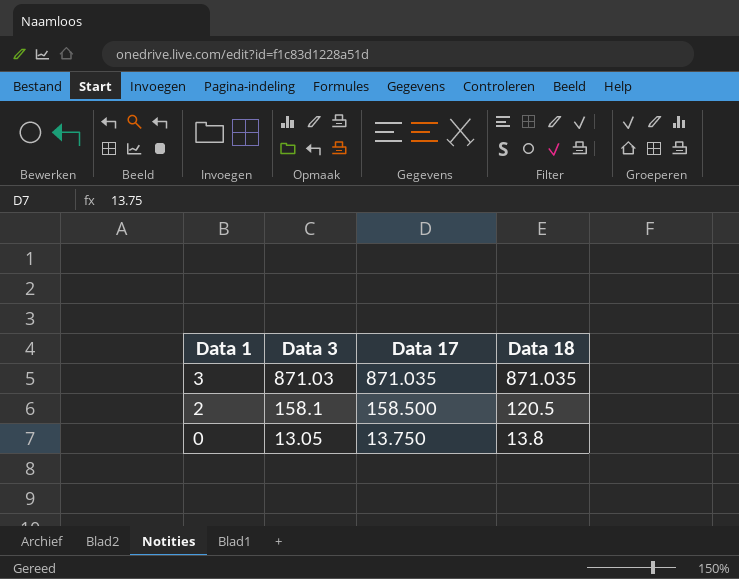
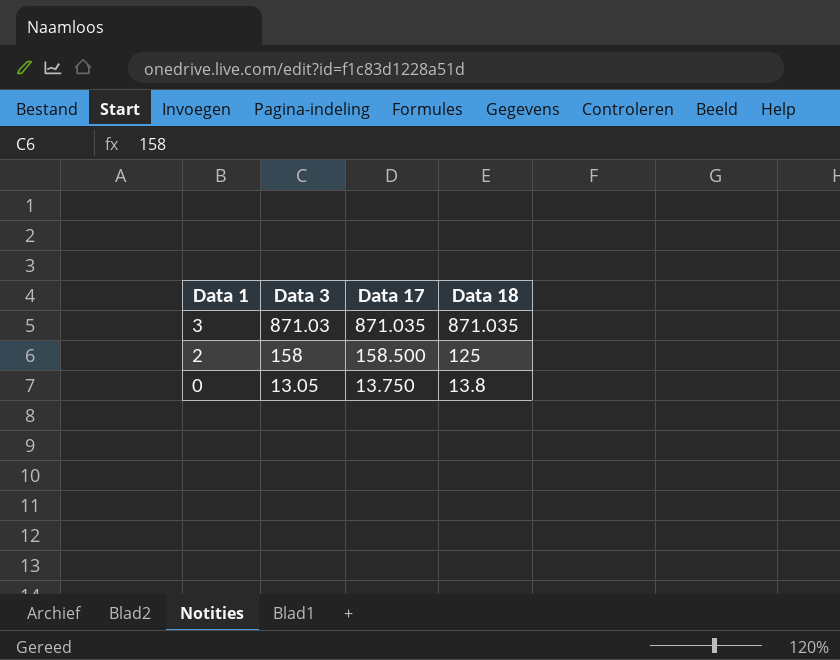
2 | Data 3: 158.1 -> 158
2 | Data 18: 120.5 -> 125

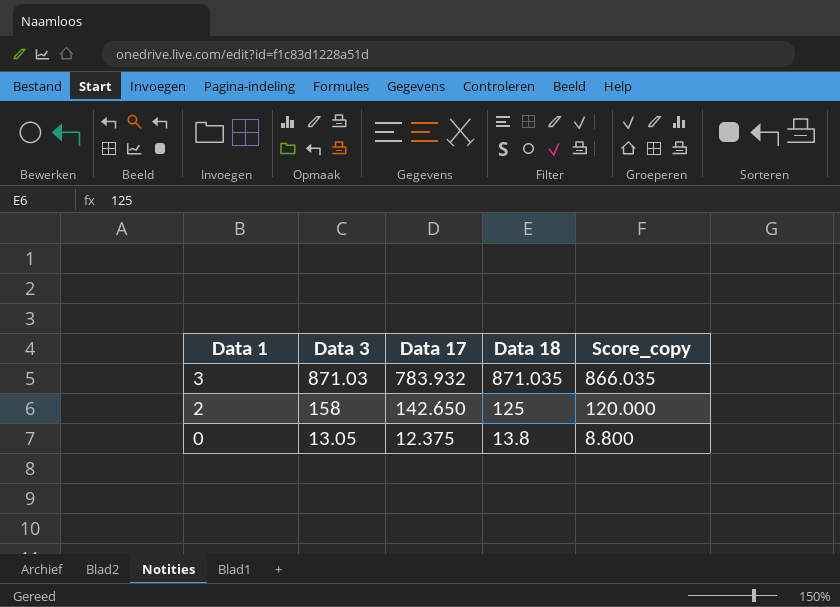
column Score_copy | formula: none -> [Data 18] - 5
3 | Data 17: 871.035 -> 783.932
2 | Data 17: 158.500 -> 142.650
0 | Data 17: 13.750 -> 12.375

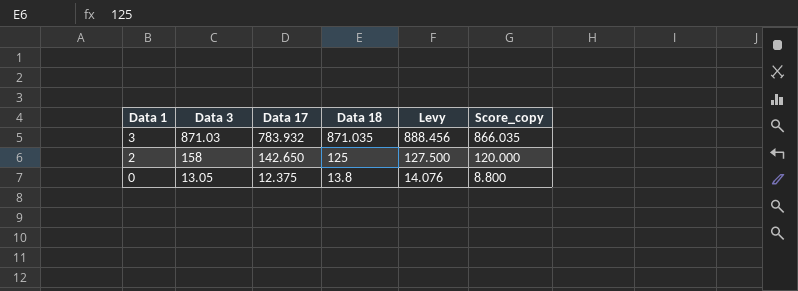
column Levy | formula: none -> [Data 18] * 1.02

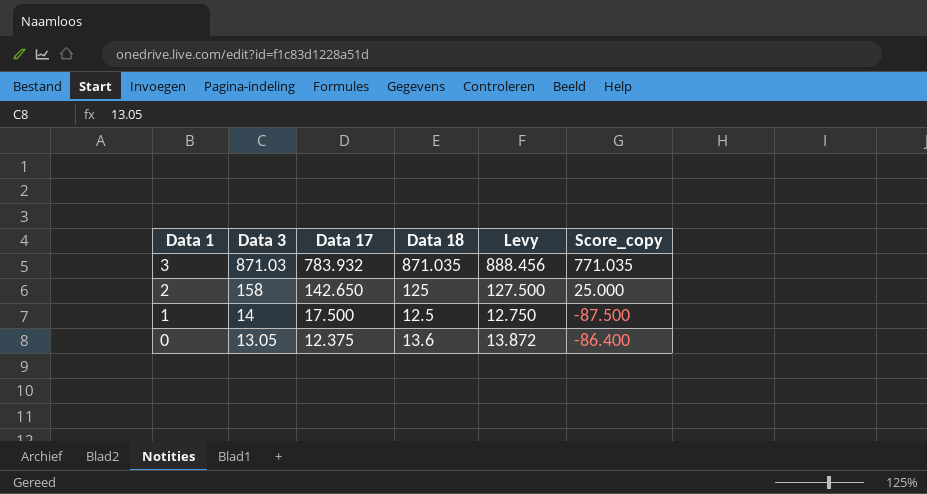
column Score_copy | formula: [Data 18] - 5 -> [Data 18] - 100
row 1: none -> 14 | 17.500 | 12.5 | 12.750 | -87.500
0 | Data 18: 13.8 -> 13.6
0 | Levy: 14.076 -> 13.872

